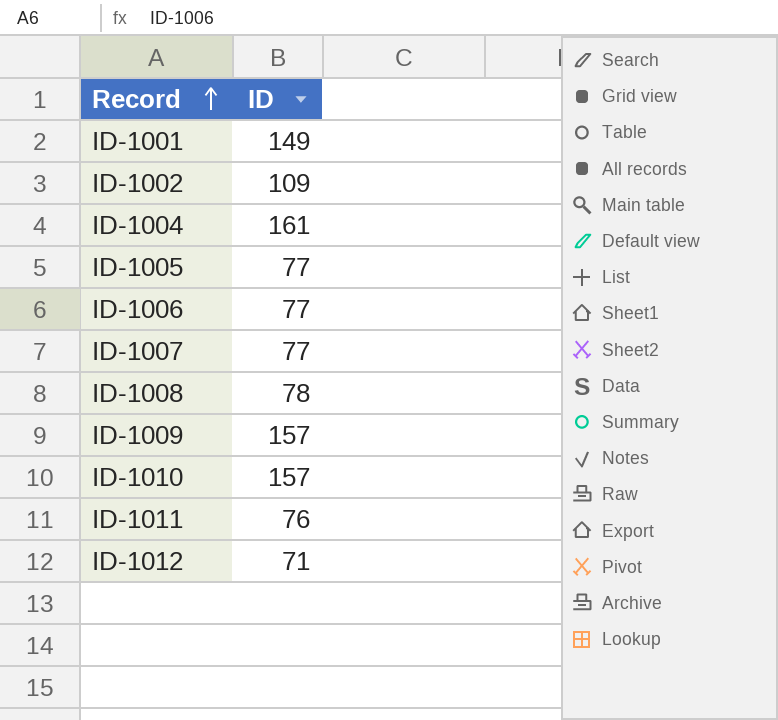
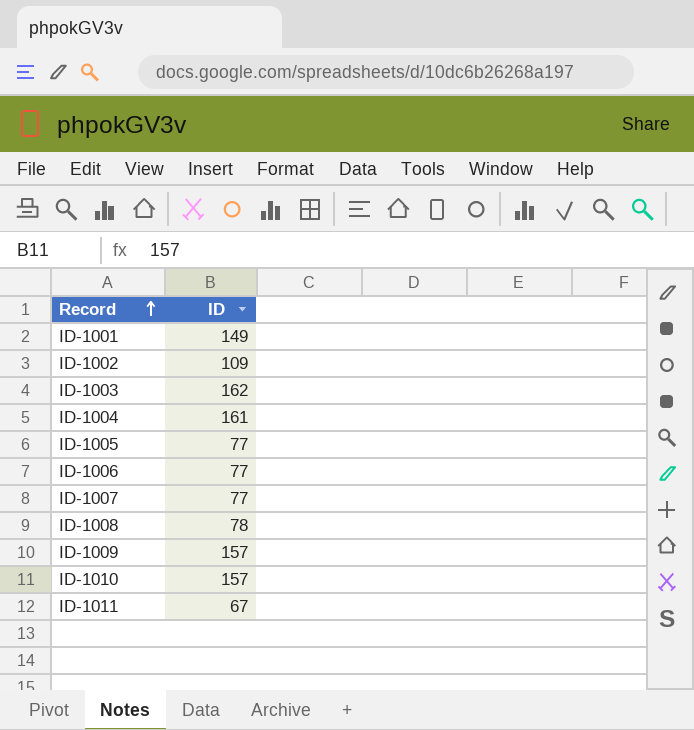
row ID-1012: 71 -> none
row ID-1003: none -> 162
ID-1011 | ID: 76 -> 67

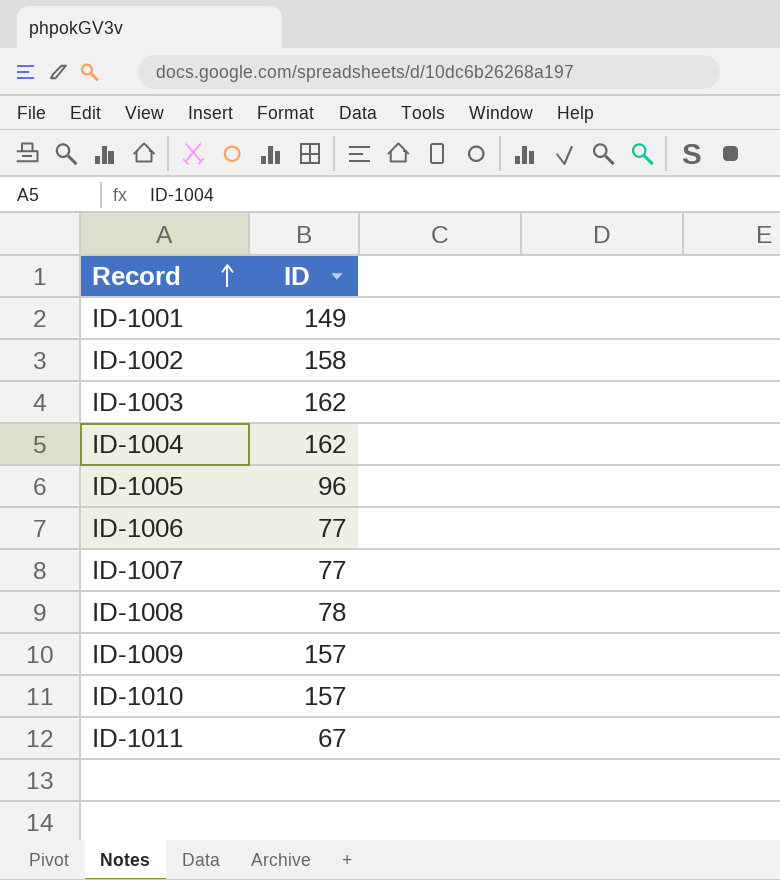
ID-1002 | ID: 109 -> 158
ID-1004 | ID: 161 -> 162
ID-1005 | ID: 77 -> 96

